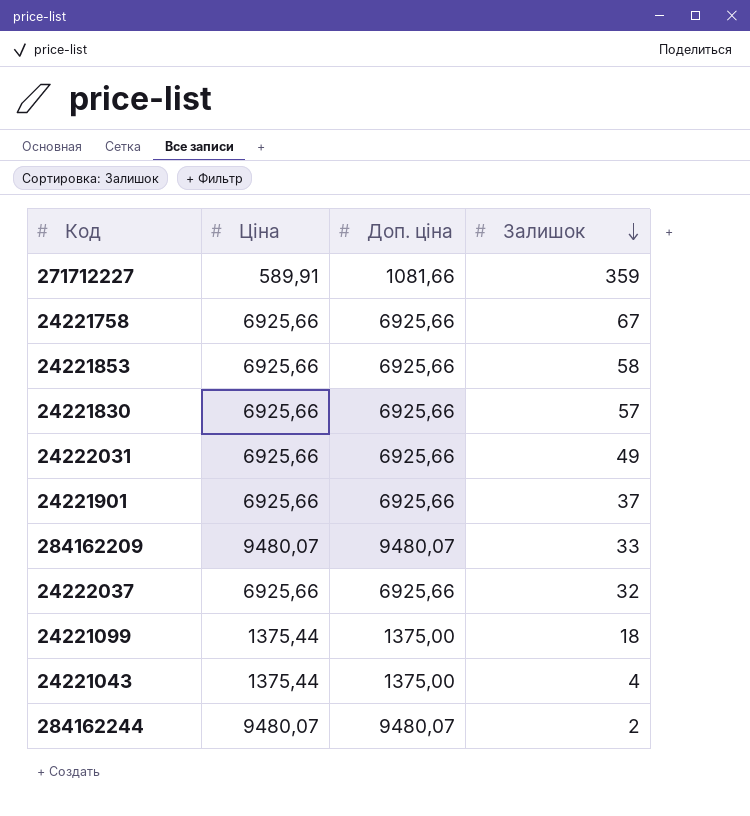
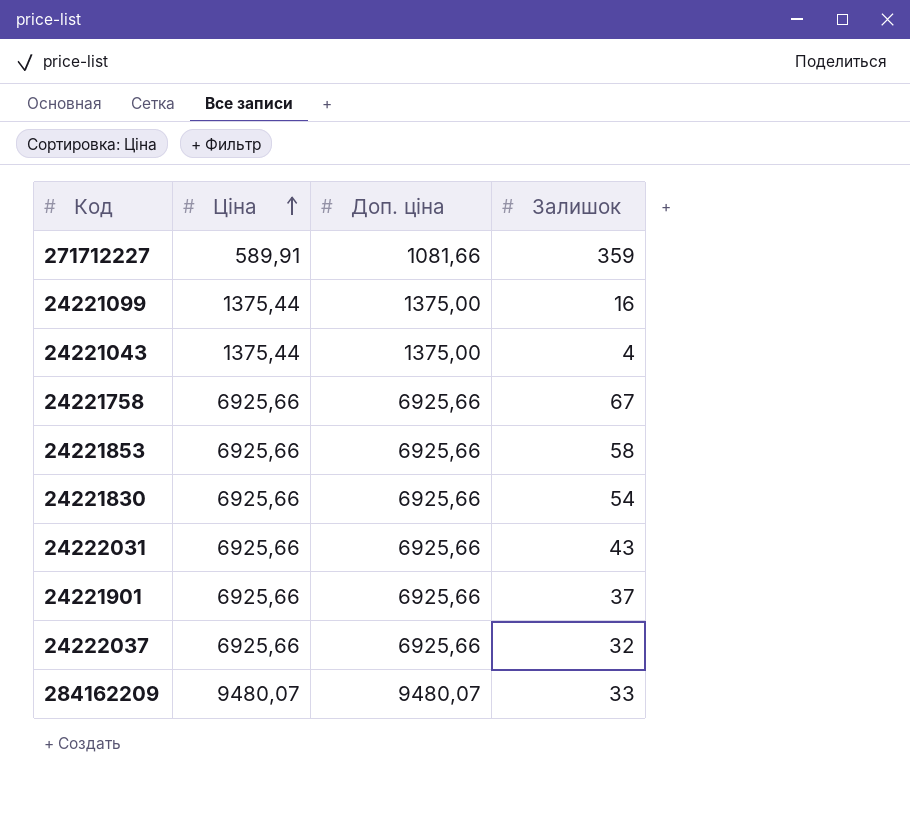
row order: Залишок descending -> Ціна ascending
row 284162244: 9480,07 | 9480,07 | 2 -> none
24221099 | Залишок: 18 -> 16
24221830 | Залишок: 57 -> 54
24222031 | Залишок: 49 -> 43

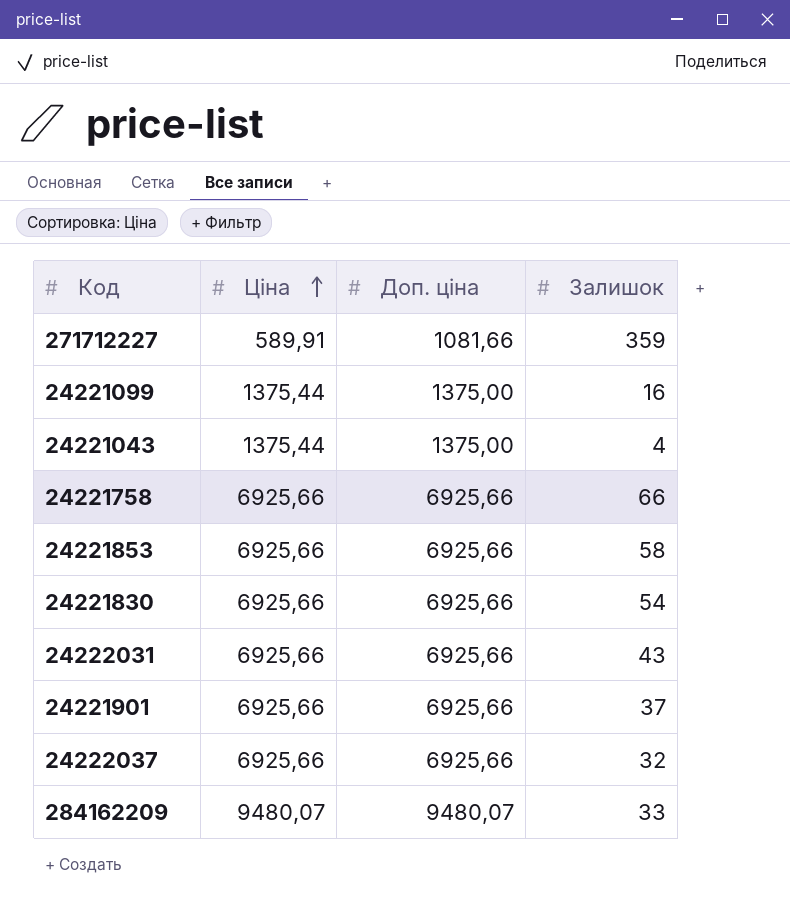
24221758 | Залишок: 67 -> 66

